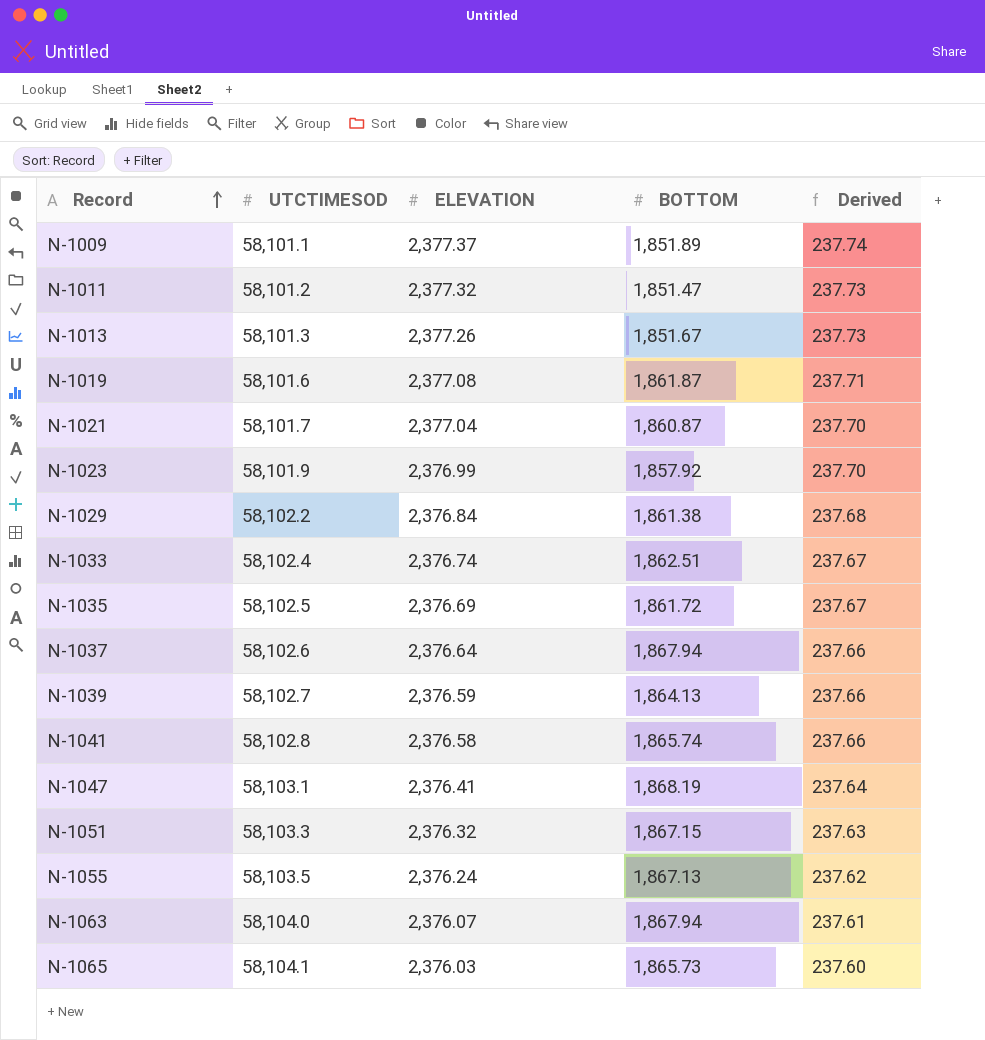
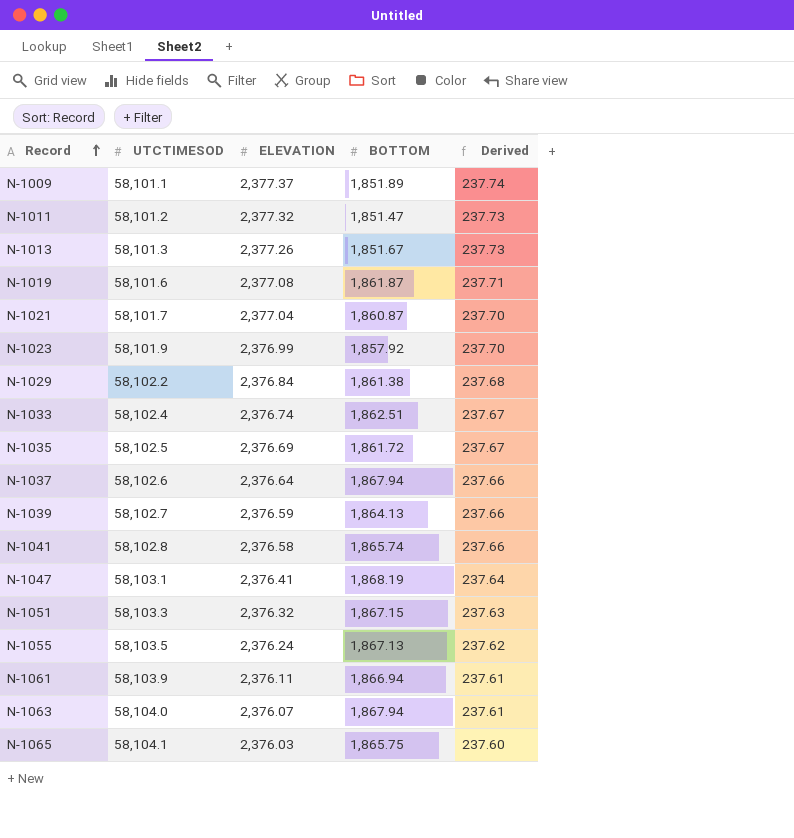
row N-1061: none -> 58,103.9 | 2,376.11 | 1,866.94 | 237.61
N-1065 | BOTTOM: 1,865.73 -> 1,865.75

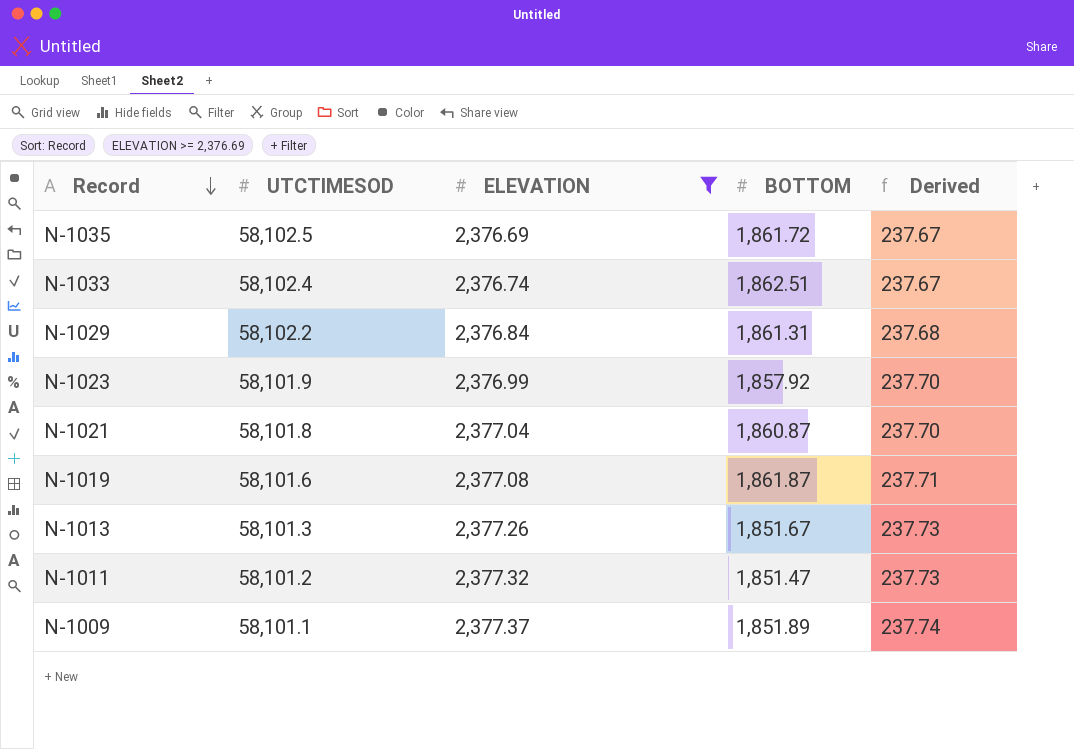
filter: none -> ELEVATION >= 2,376.69
row order: Record ascending -> Record descending
N-1029 | BOTTOM: 1,861.38 -> 1,861.31
N-1021 | UTCTIMESOD: 58,101.7 -> 58,101.8

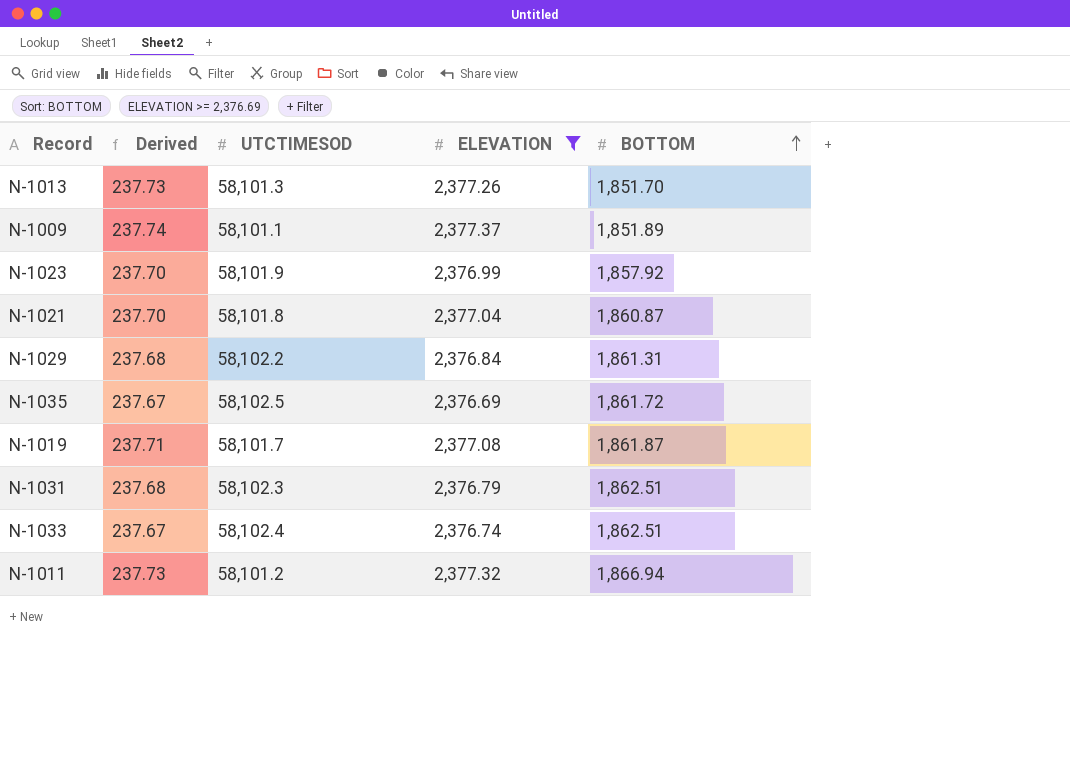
row order: Record descending -> BOTTOM ascending
column Derived | position: 5 -> 2
N-1013 | BOTTOM: 1,851.67 -> 1,851.70
N-1019 | UTCTIMESOD: 58,101.6 -> 58,101.7
row N-1031: none -> 237.68 | 58,102.3 | 2,376.79 | 1,862.51
N-1011 | BOTTOM: 1,851.47 -> 1,866.94

